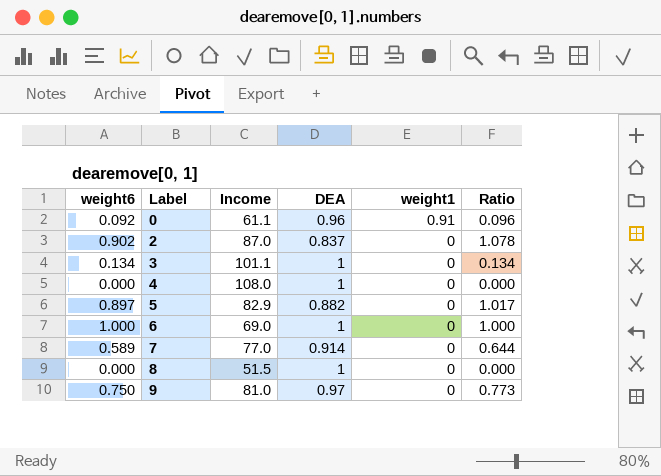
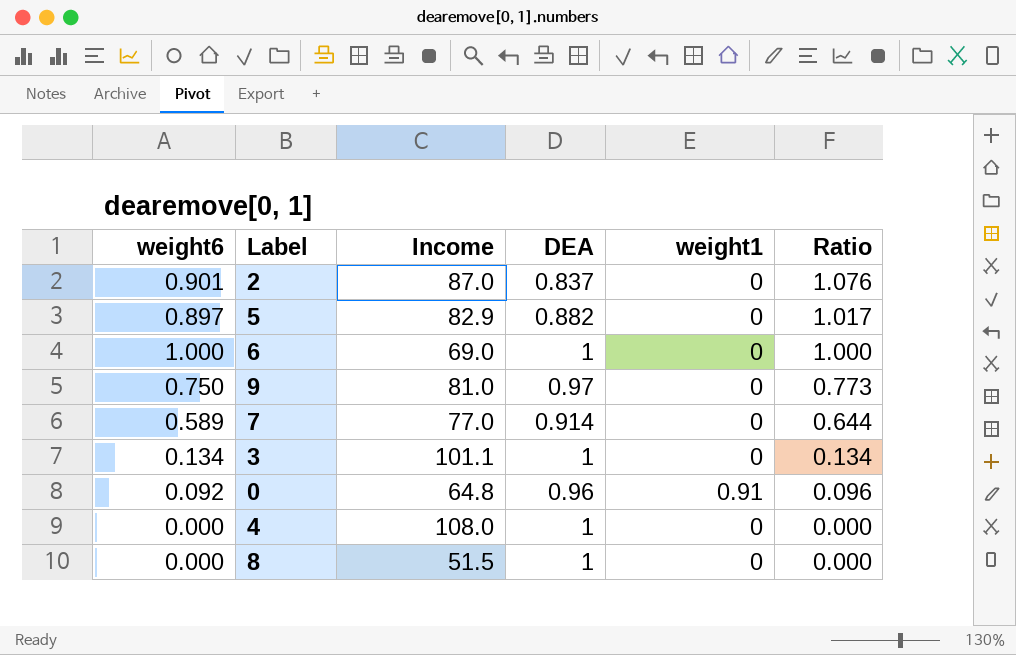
row order: Label ascending -> Ratio descending
2 | weight6: 0.902 -> 0.901
2 | Ratio: 1.078 -> 1.076
0 | Income: 61.1 -> 64.8

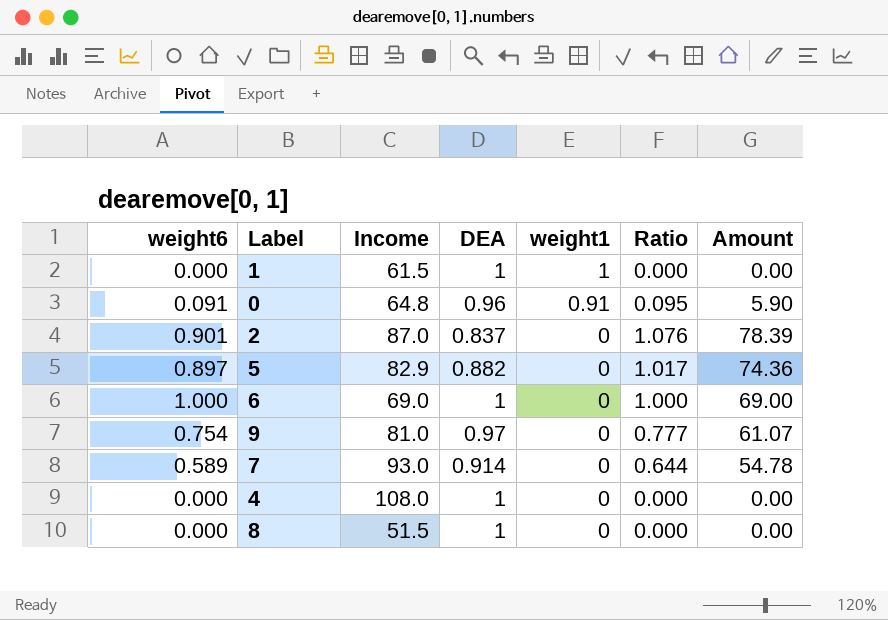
row order: Ratio descending -> weight1 descending
column Amount | formula: none -> [weight6] * [Income]
row 3: 0.134 | 101.1 | 1 | 0 | 0.134 -> none
row 1: none -> 0.000 | 61.5 | 1 | 1 | 0.000 | 0.00
0 | weight6: 0.092 -> 0.091
0 | Ratio: 0.096 -> 0.095
9 | weight6: 0.750 -> 0.754
9 | Ratio: 0.773 -> 0.777
7 | Income: 77.0 -> 93.0

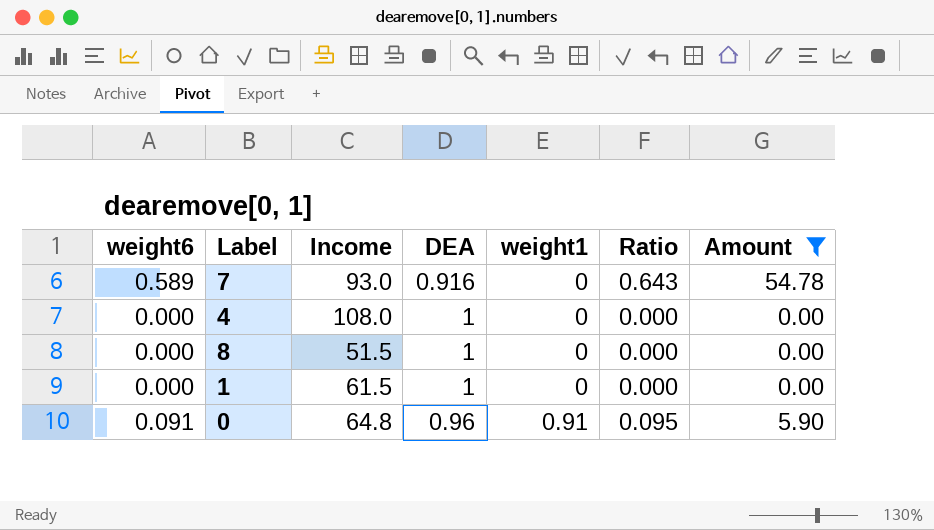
filter: none -> Amount <= 54.78
row order: weight1 descending -> weight1 ascending
7 | DEA: 0.914 -> 0.916
7 | Ratio: 0.644 -> 0.643
1 | weight1: 1 -> 0

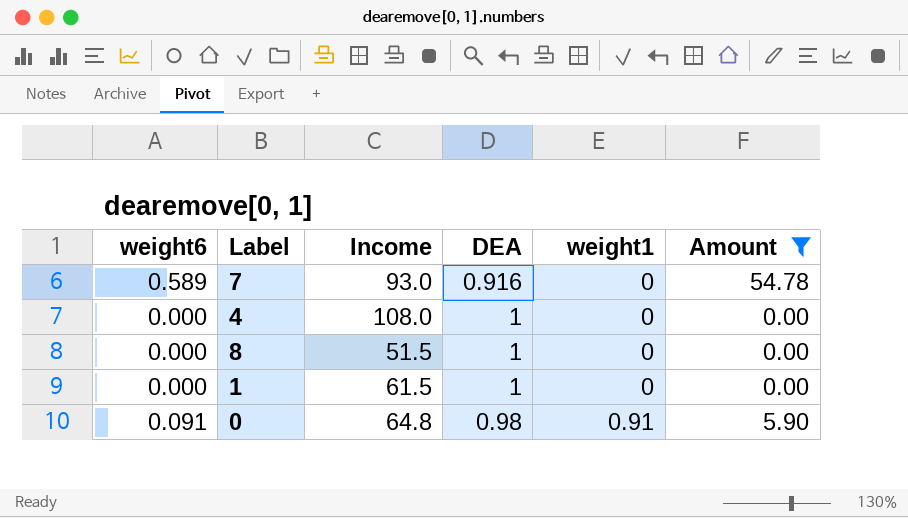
column Ratio | formula: [weight6] / [DEA] -> none
0 | DEA: 0.96 -> 0.98

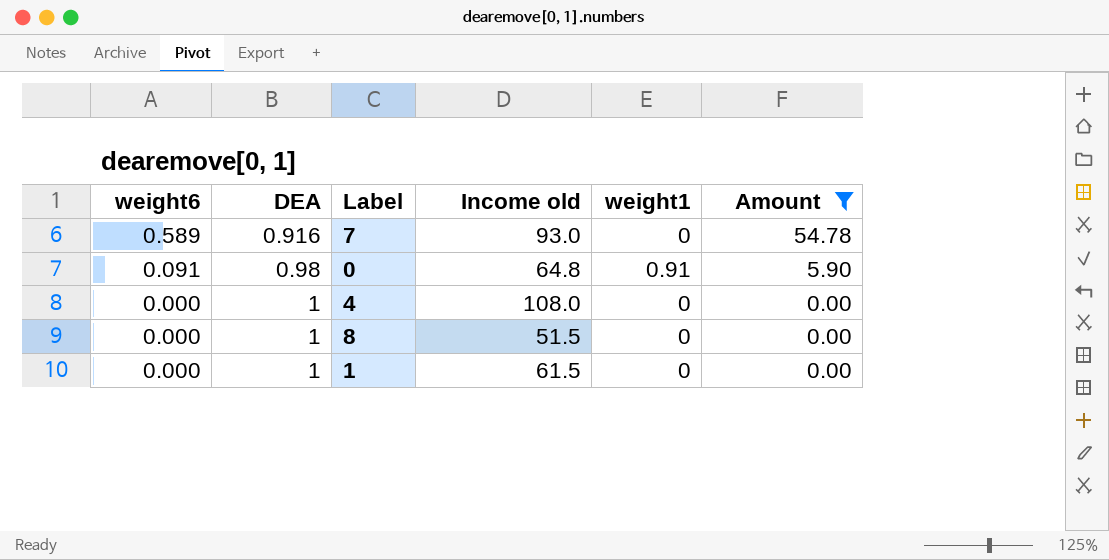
row order: weight1 ascending -> weight6 descending
column DEA | position: 4 -> 2
column name: Income -> Income old

